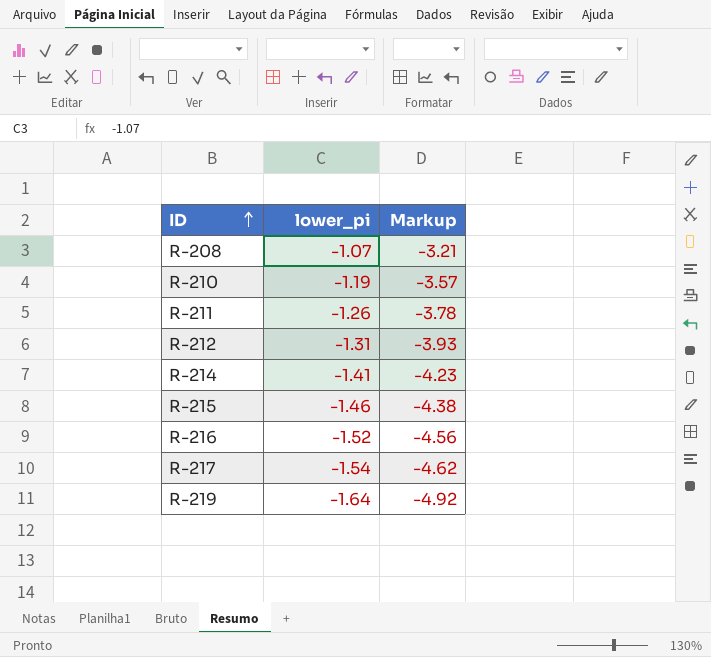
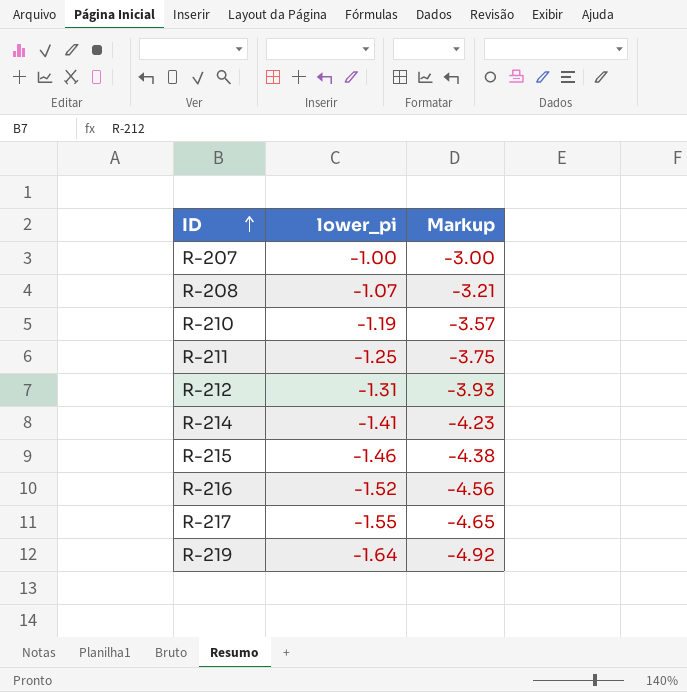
row R-207: none -> -1.00 | -3.00
R-211 | lower_pi: -1.26 -> -1.25
R-211 | Markup: -3.78 -> -3.75
R-217 | lower_pi: -1.54 -> -1.55
R-217 | Markup: -4.62 -> -4.65

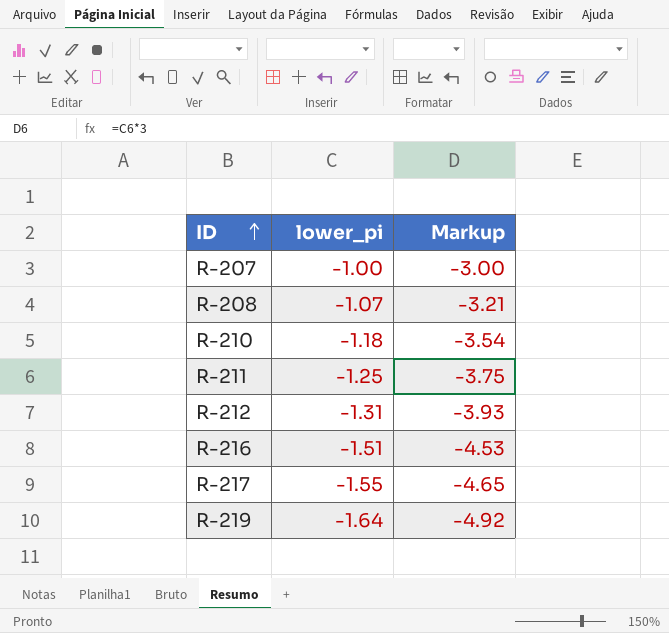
row R-214: -1.41 | -4.23 -> none
row R-215: -1.46 | -4.38 -> none
R-210 | lower_pi: -1.19 -> -1.18
R-210 | Markup: -3.57 -> -3.54
R-216 | lower_pi: -1.52 -> -1.51
R-216 | Markup: -4.56 -> -4.53

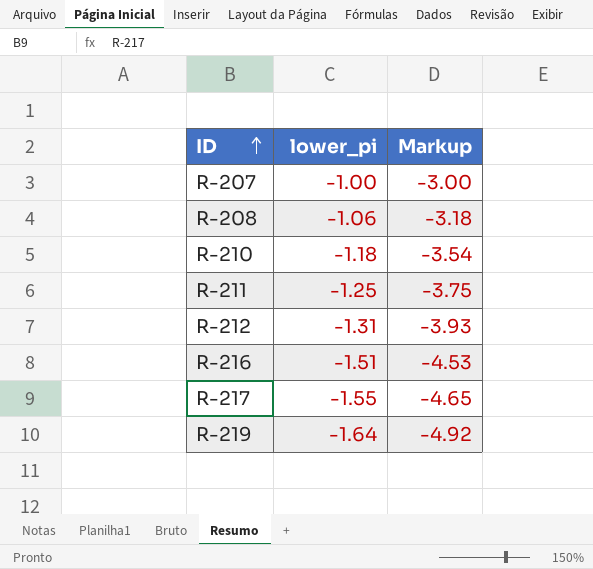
R-208 | lower_pi: -1.07 -> -1.06
R-208 | Markup: -3.21 -> -3.18

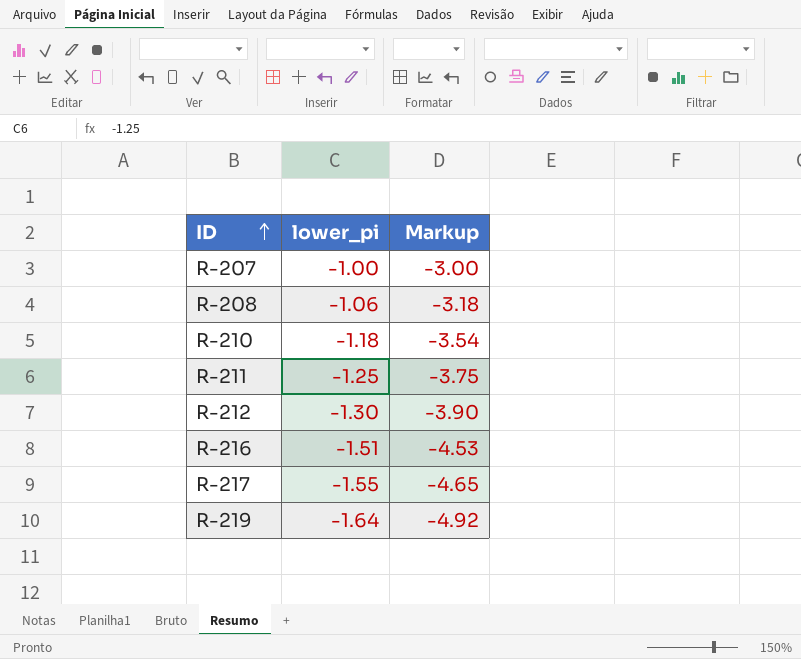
R-212 | lower_pi: -1.31 -> -1.30
R-212 | Markup: -3.93 -> -3.90

